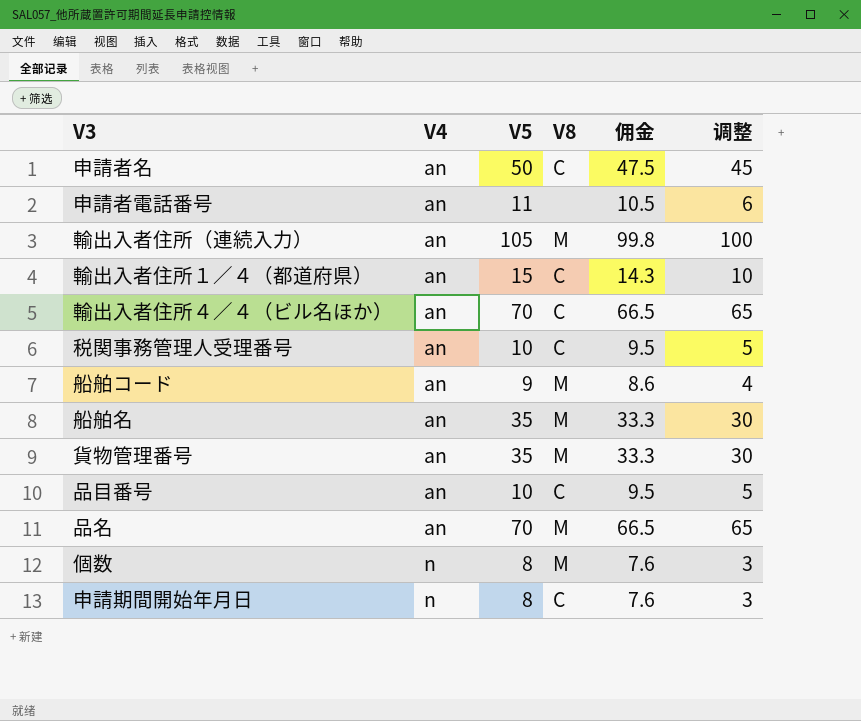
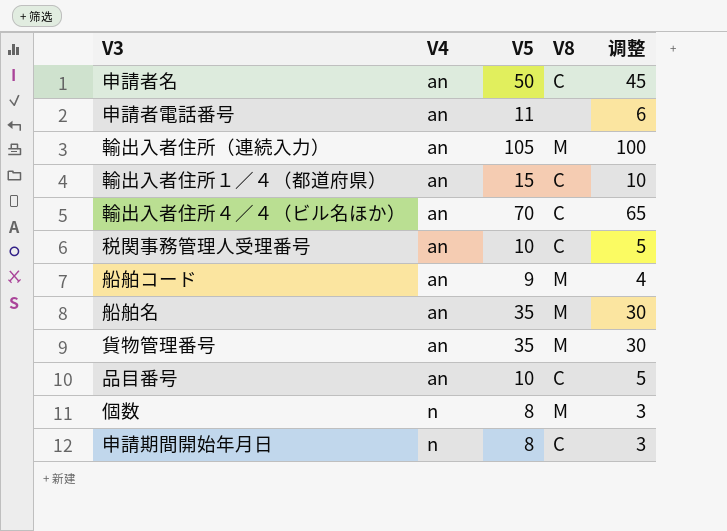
column 佣金 | formula: [V5] * 0.95 -> none
row 品名: an | 70 | M | 66.5 | 65 -> none

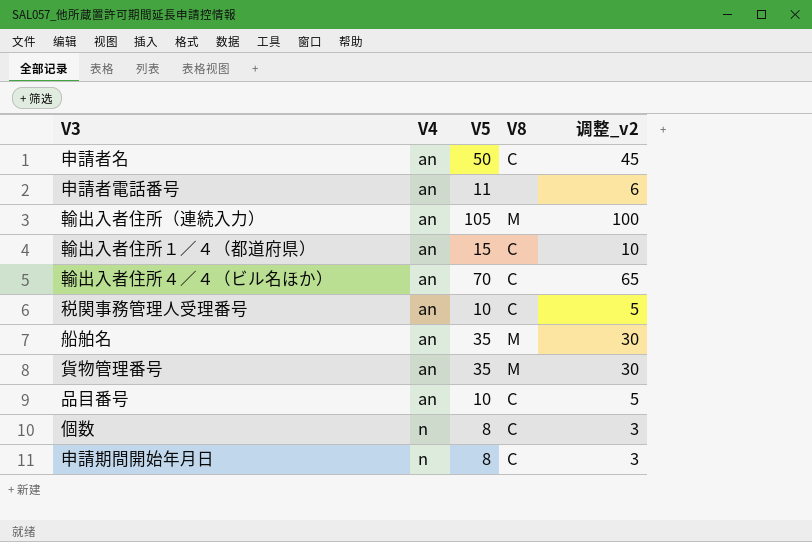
column name: 调整 -> 调整_v2
row 船舶コード: an | 9 | M | 4 -> none
個数 | V8: M -> C

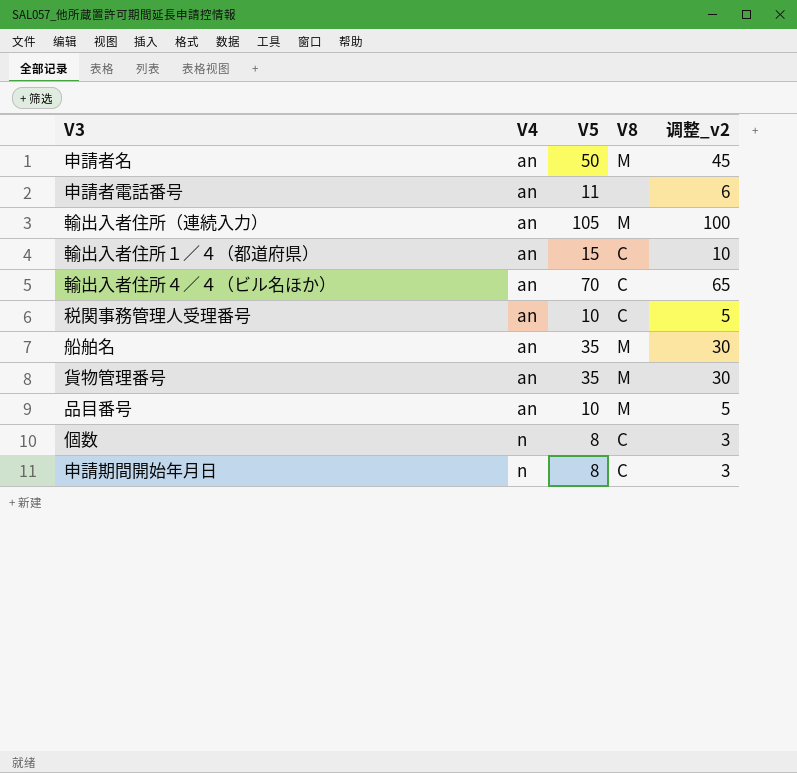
申請者名 | V8: C -> M
品目番号 | V8: C -> M

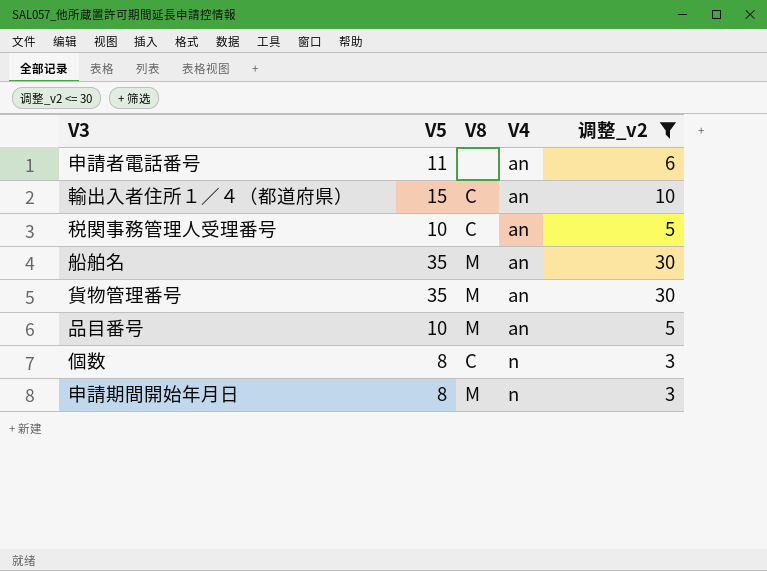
filter: none -> 调整_v2 <= 30
column V4 | position: 2 -> 4
申請期間開始年月日 | V8: C -> M

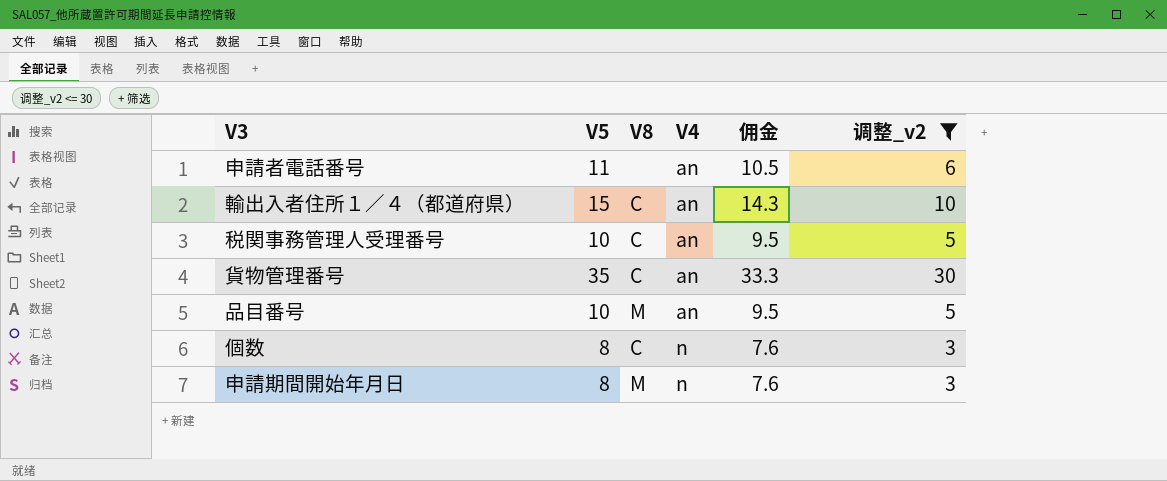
column 佣金 | formula: none -> [V5] * 0.95
row 船舶名: 35 | M | an | 30 -> none
貨物管理番号 | V8: M -> C

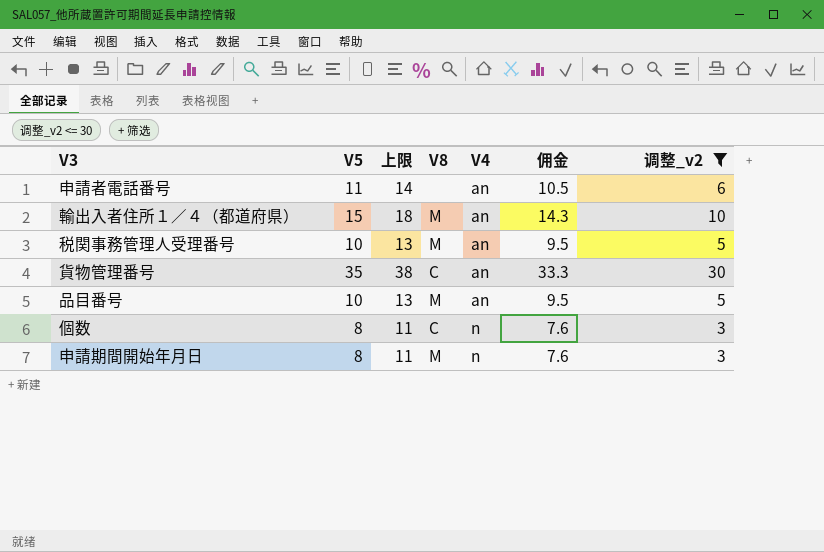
column 上限 | formula: none -> [V5] + 3
輸出入者住所１／４（都道府県） | V8: C -> M
税関事務管理人受理番号 | V8: C -> M

